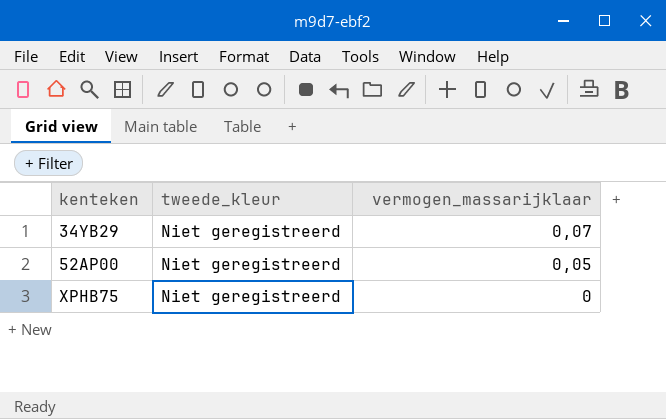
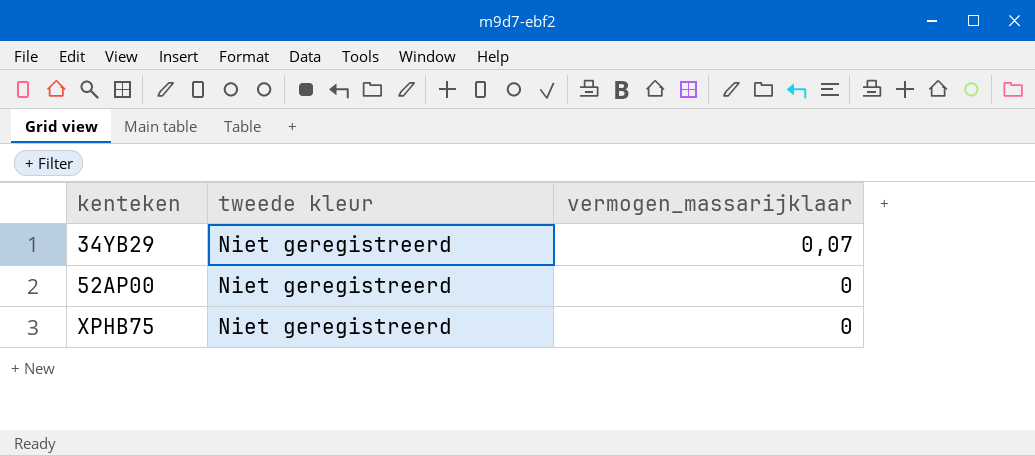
column name: tweede_kleur -> tweede kleur
52AP00 | vermogen_massarijklaar: 0,05 -> 0

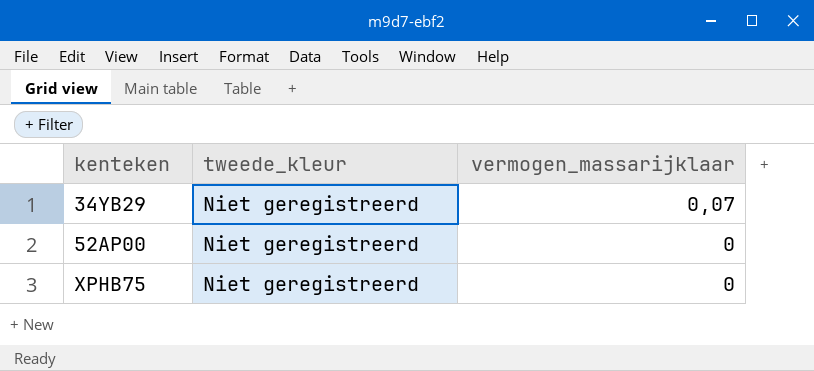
column name: tweede kleur -> tweede_kleur

